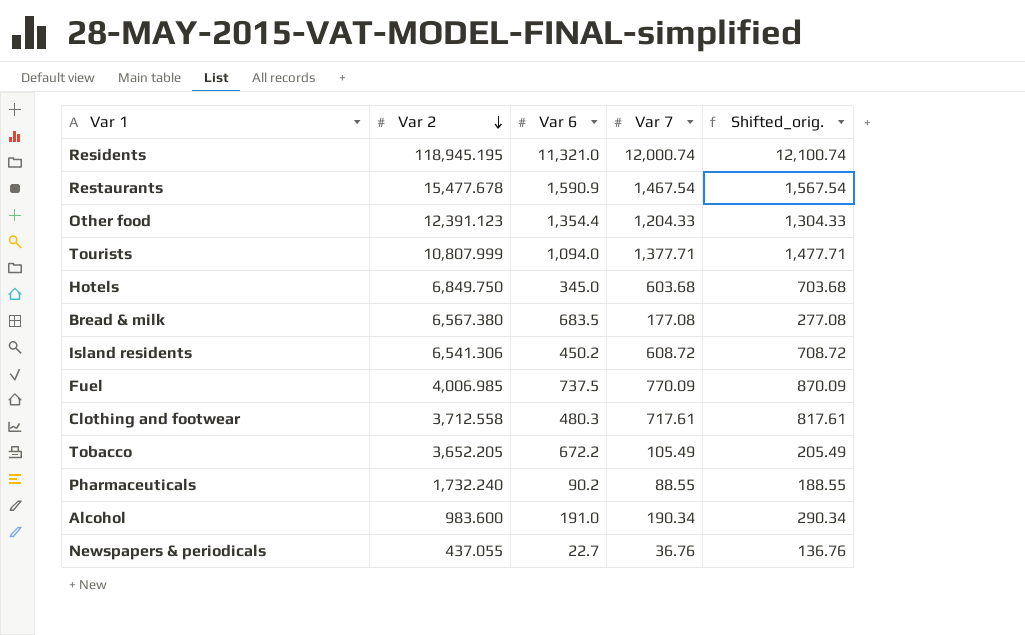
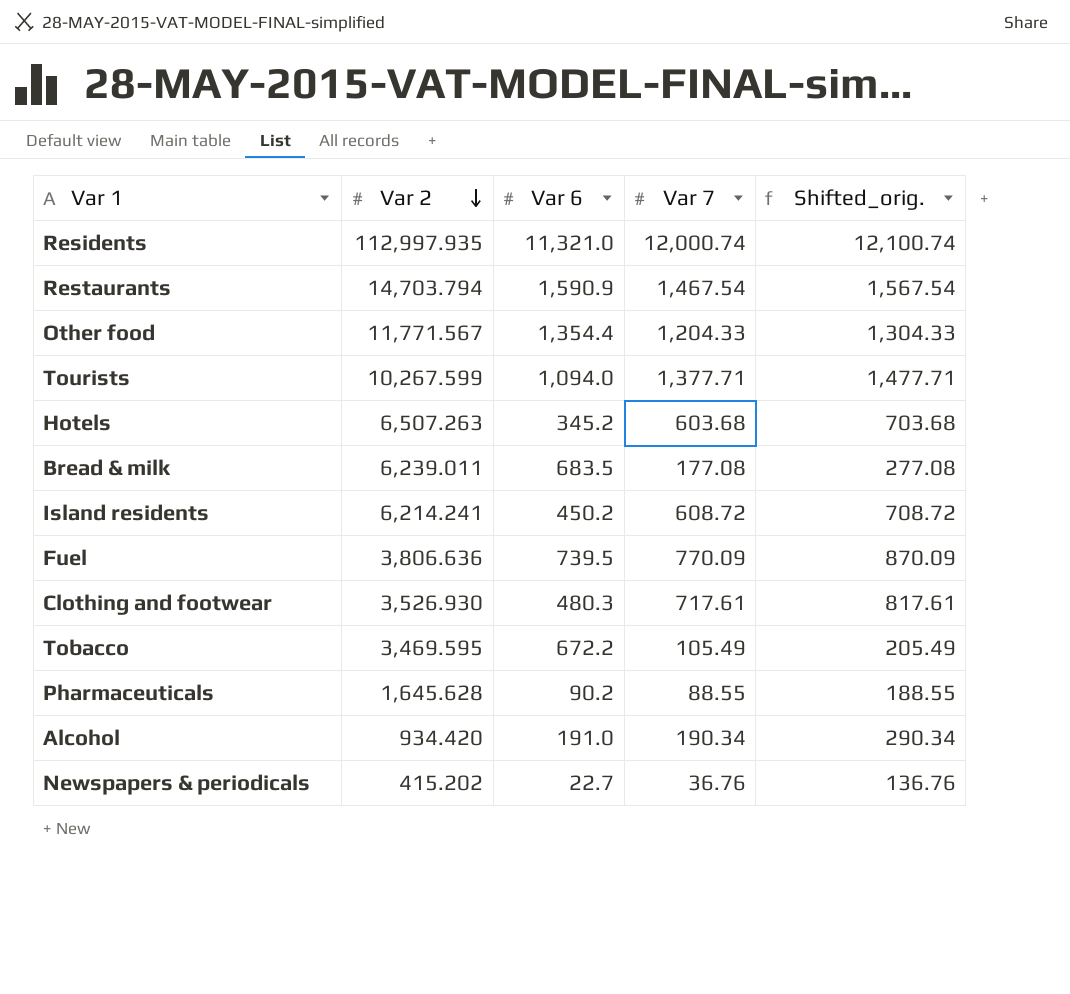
Residents | Var 2: 118,945.195 -> 112,997.935
Restaurants | Var 2: 15,477.678 -> 14,703.794
Other food | Var 2: 12,391.123 -> 11,771.567
Tourists | Var 2: 10,807.999 -> 10,267.599
Hotels | Var 2: 6,849.750 -> 6,507.263
Hotels | Var 6: 345.0 -> 345.2
Bread & milk | Var 2: 6,567.380 -> 6,239.011
Island residents | Var 2: 6,541.306 -> 6,214.241
Fuel | Var 2: 4,006.985 -> 3,806.636
Fuel | Var 6: 737.5 -> 739.5
Clothing and footwear | Var 2: 3,712.558 -> 3,526.930
Tobacco | Var 2: 3,652.205 -> 3,469.595
Pharmaceuticals | Var 2: 1,732.240 -> 1,645.628
Alcohol | Var 2: 983.600 -> 934.420
Newspapers & periodicals | Var 2: 437.055 -> 415.202

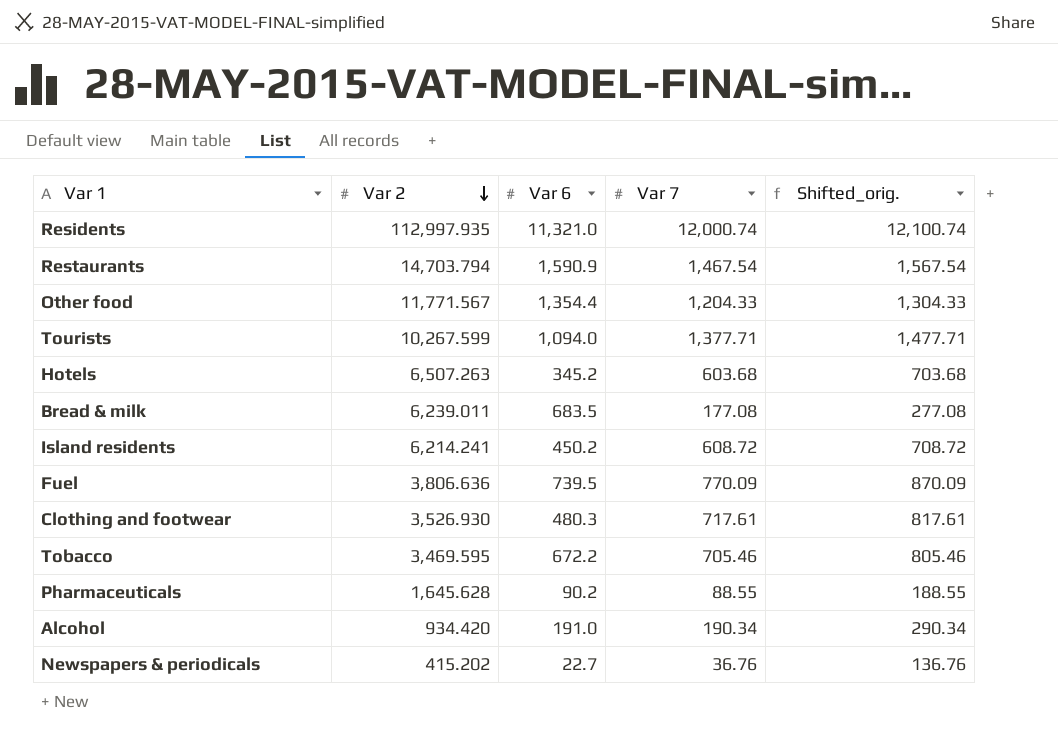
Tobacco | Var 7: 105.49 -> 705.46
Tobacco | Shifted_orig.: 205.49 -> 805.46

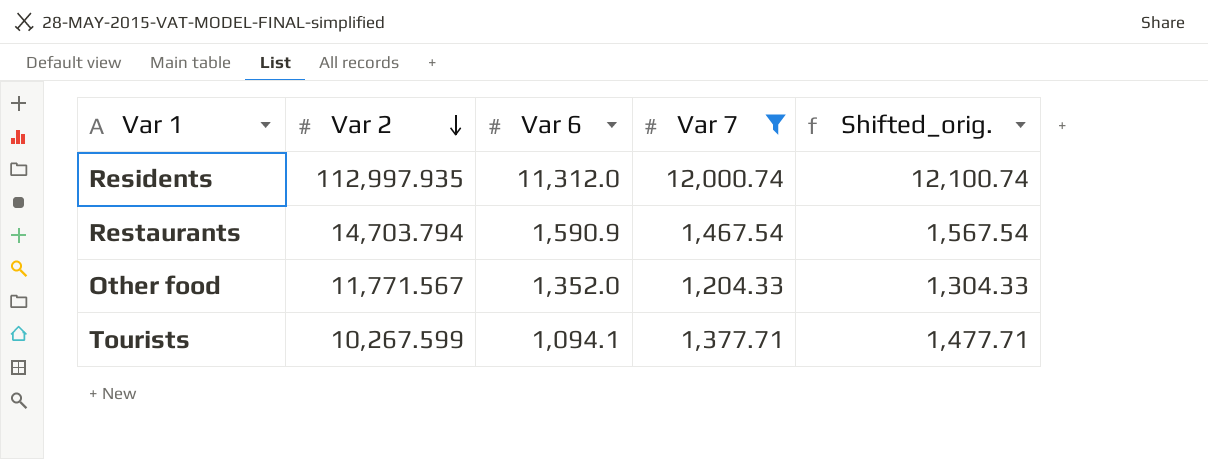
filter: none -> Var 7 >= 1,204.33
Residents | Var 6: 11,321.0 -> 11,312.0
Other food | Var 6: 1,354.4 -> 1,352.0
Tourists | Var 6: 1,094.0 -> 1,094.1

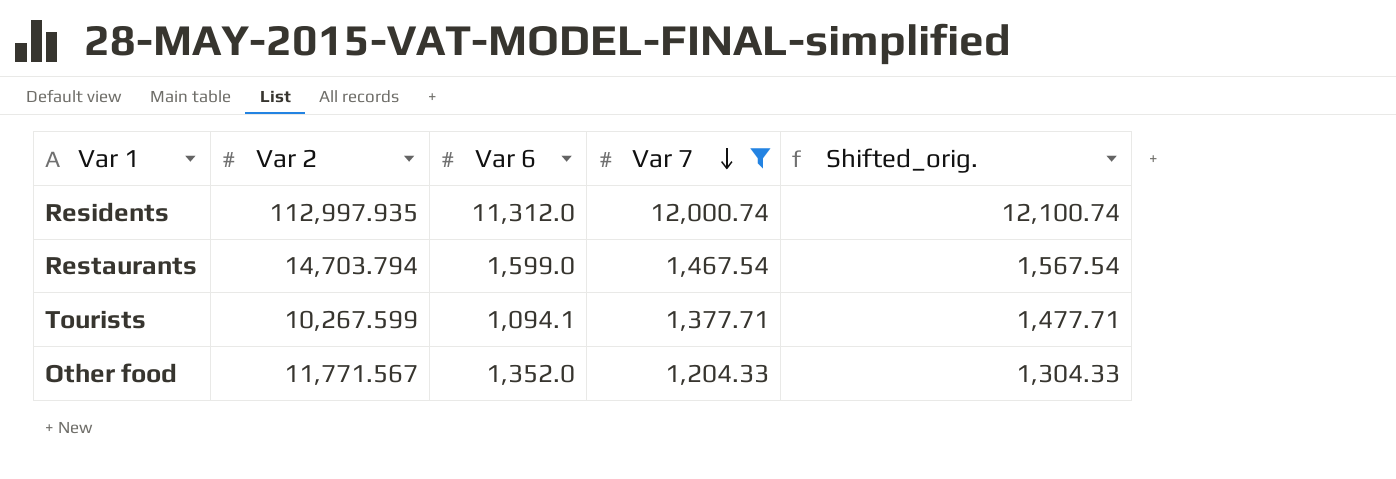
row order: Var 2 descending -> Var 7 descending
Restaurants | Var 6: 1,590.9 -> 1,599.0

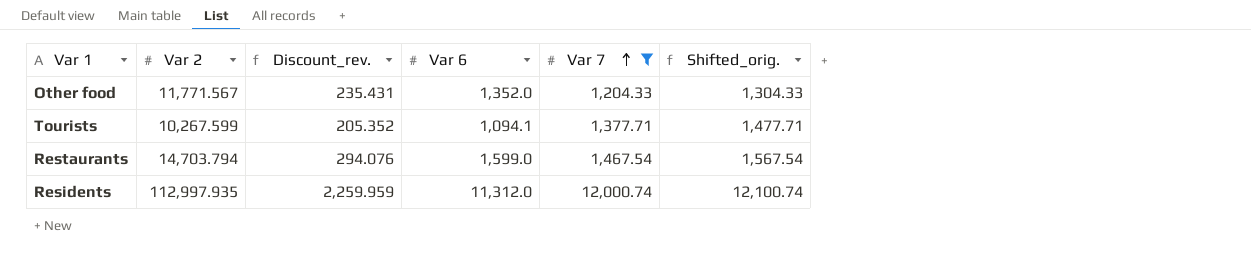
row order: Var 7 descending -> Var 7 ascending
column Discount_rev. | formula: none -> [Var 2] * 0.02

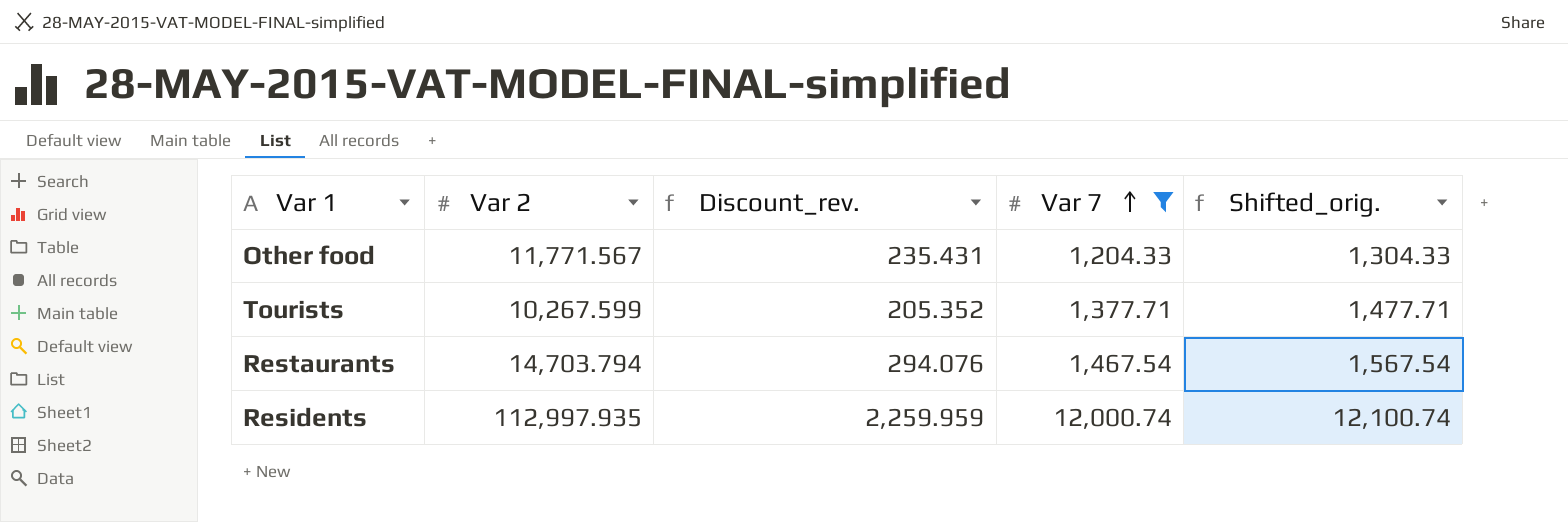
column Var 6 | position: 4 -> none

